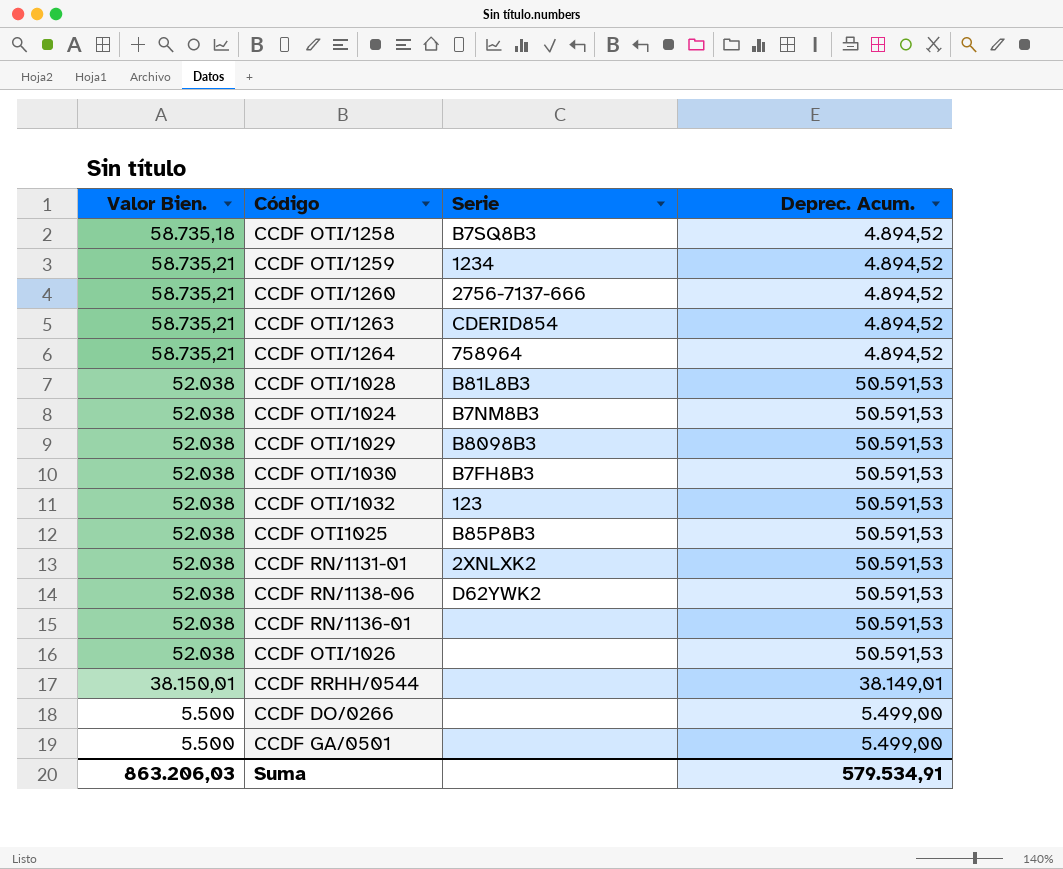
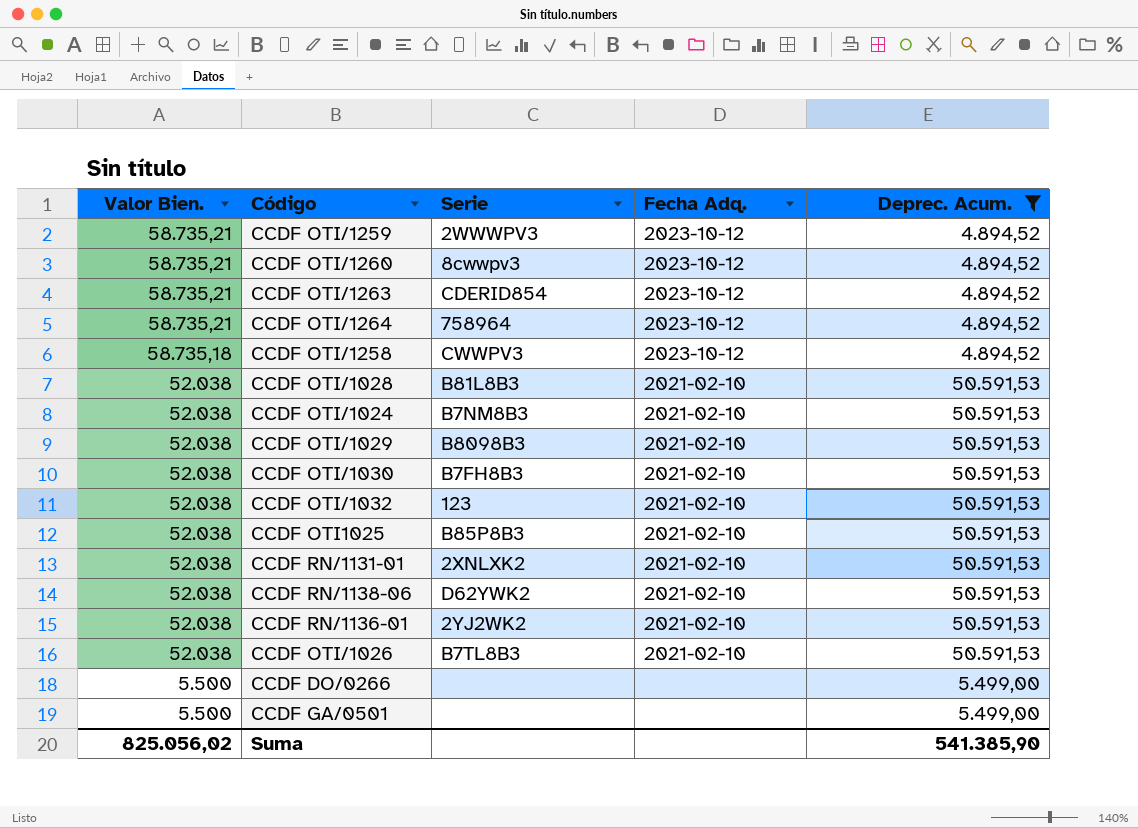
filter: none -> Deprec. Acum. != 38.149,01
row order: none -> Valor Bien. descending
column Fecha Adq. | position: none -> 4
CCDF OTI/1259 | Serie: 1234 -> 2WWWPV3
CCDF OTI/1260 | Serie: 2756-7137-666 -> 8cwwpv3
CCDF OTI/1258 | Serie: B7SQ8B3 -> CWWPV3
CCDF RN/1136-01 | Serie: none -> 2YJ2WK2
CCDF OTI/1026 | Serie: none -> B7TL8B3
Suma | Valor Bien.: 863.206,03 -> 825.056,02
Suma | Deprec. Acum.: 579.534,91 -> 541.385,90

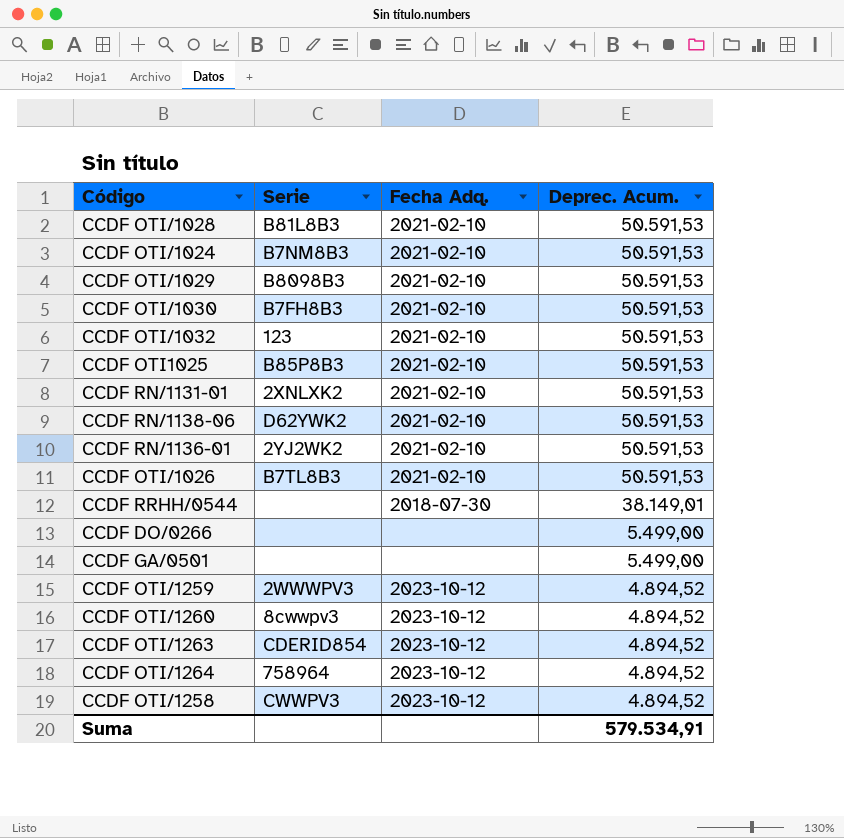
filter: Deprec. Acum. != 38.149,01 -> none
row order: Valor Bien. descending -> Deprec. Acum. descending
column Valor Bien. | position: 1 -> none
Suma | Deprec. Acum.: 541.385,90 -> 579.534,91

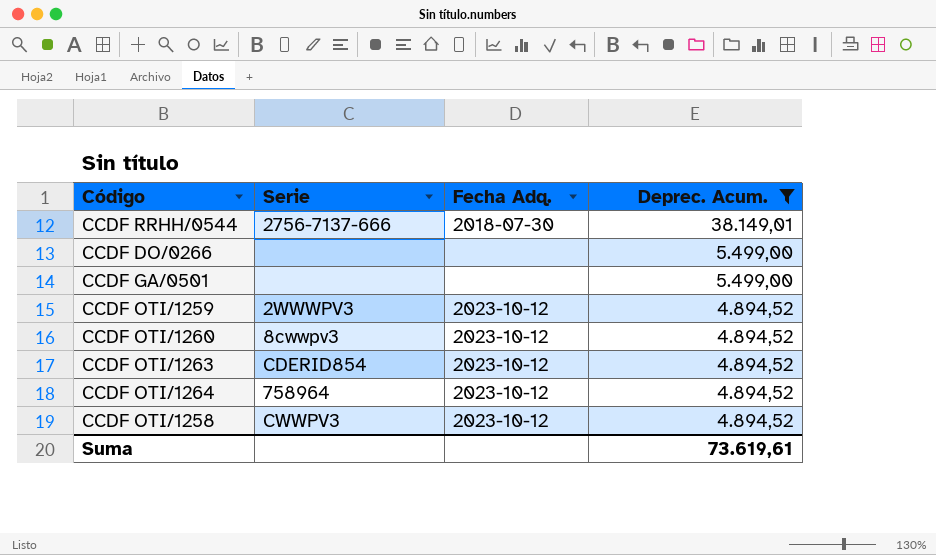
filter: none -> Deprec. Acum. != 50.591,53
CCDF RRHH/0544 | Serie: none -> 2756-7137-666
Suma | Deprec. Acum.: 579.534,91 -> 73.619,61

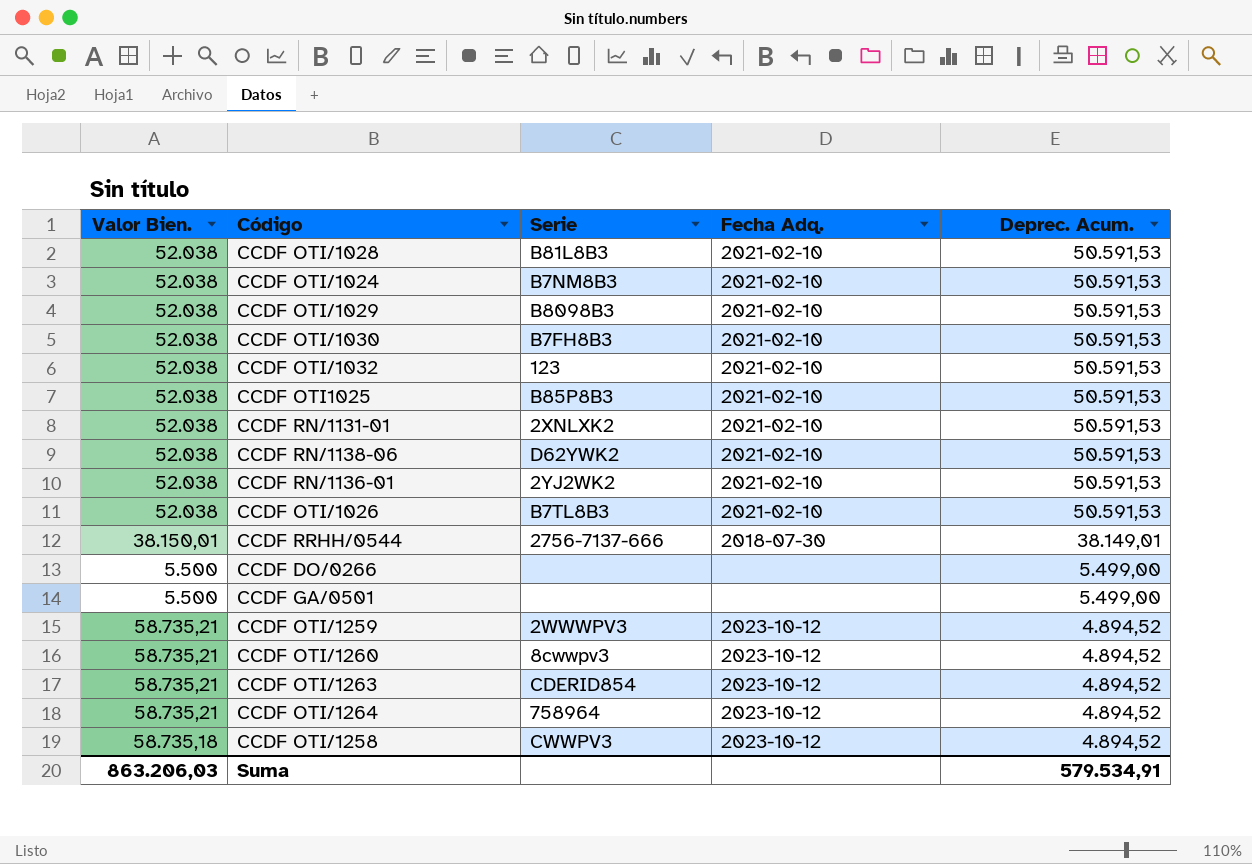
filter: Deprec. Acum. != 50.591,53 -> none
column Valor Bien. | position: none -> 1
Suma | Deprec. Acum.: 73.619,61 -> 579.534,91

